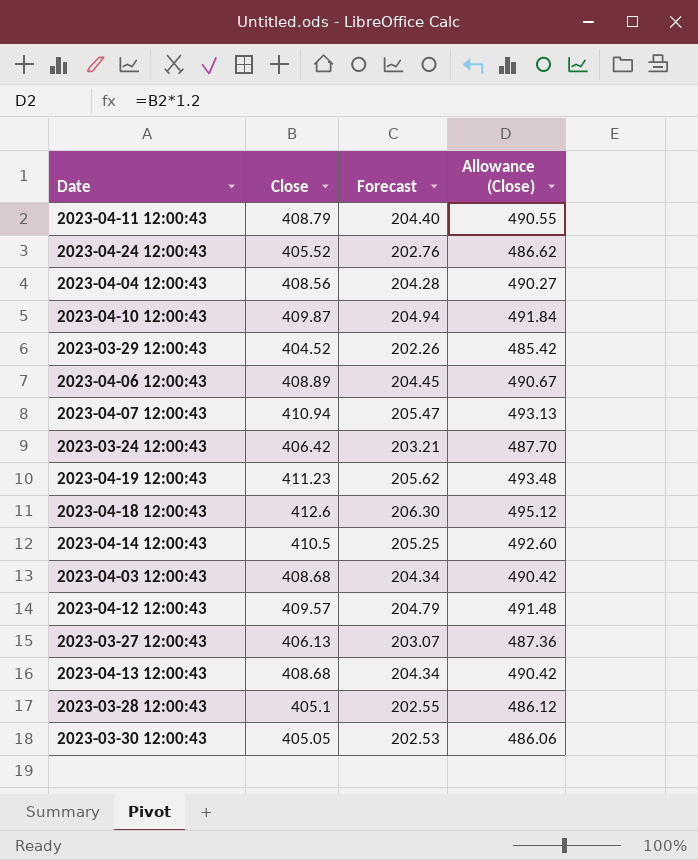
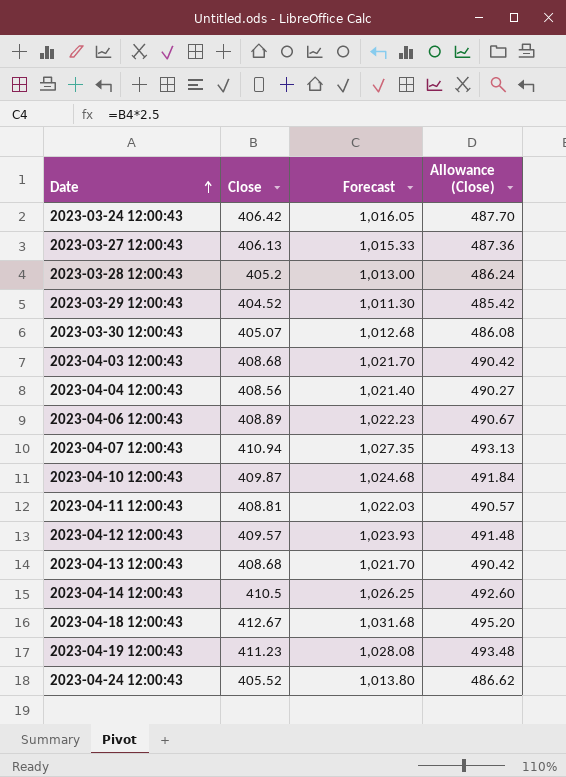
row order: none -> Date ascending
column Forecast | formula: [Close] * 0.5 -> [Close] * 2.5
2023-03-28 12:00:43 | Close: 405.1 -> 405.2
2023-03-28 12:00:43 | Allowance (Close): 486.12 -> 486.24
2023-03-30 12:00:43 | Close: 405.05 -> 405.07
2023-03-30 12:00:43 | Allowance (Close): 486.06 -> 486.08
2023-04-11 12:00:43 | Close: 408.79 -> 408.81
2023-04-11 12:00:43 | Allowance (Close): 490.55 -> 490.57
2023-04-18 12:00:43 | Close: 412.6 -> 412.67
2023-04-18 12:00:43 | Allowance (Close): 495.12 -> 495.20

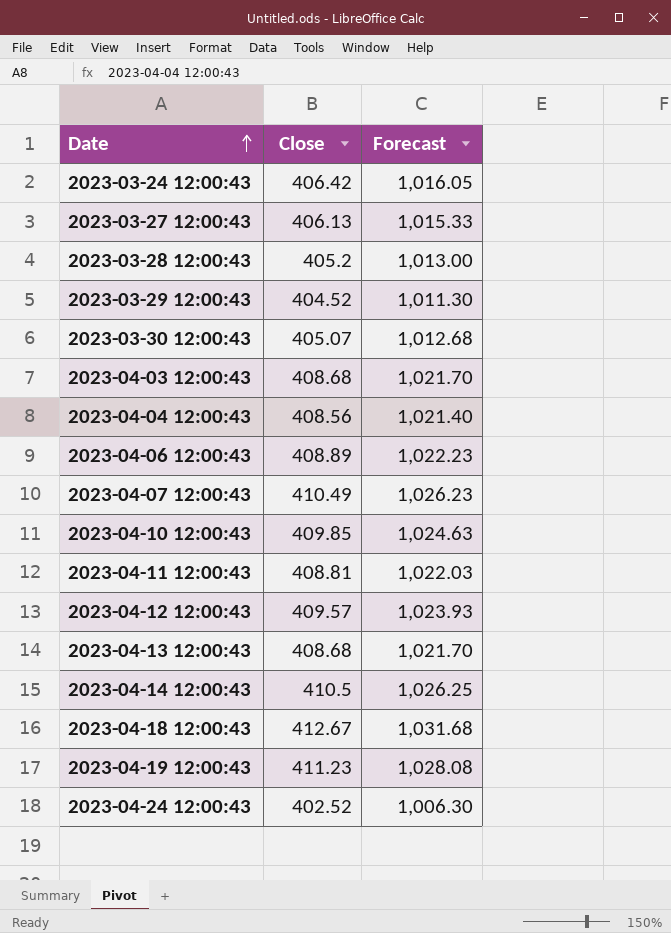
column Allowance (Close) | formula: [Close] * 1.2 -> none
2023-04-07 12:00:43 | Close: 410.94 -> 410.49
2023-04-07 12:00:43 | Forecast: 1,027.35 -> 1,026.23
2023-04-10 12:00:43 | Close: 409.87 -> 409.85
2023-04-10 12:00:43 | Forecast: 1,024.68 -> 1,024.63
2023-04-24 12:00:43 | Close: 405.52 -> 402.52
2023-04-24 12:00:43 | Forecast: 1,013.80 -> 1,006.30

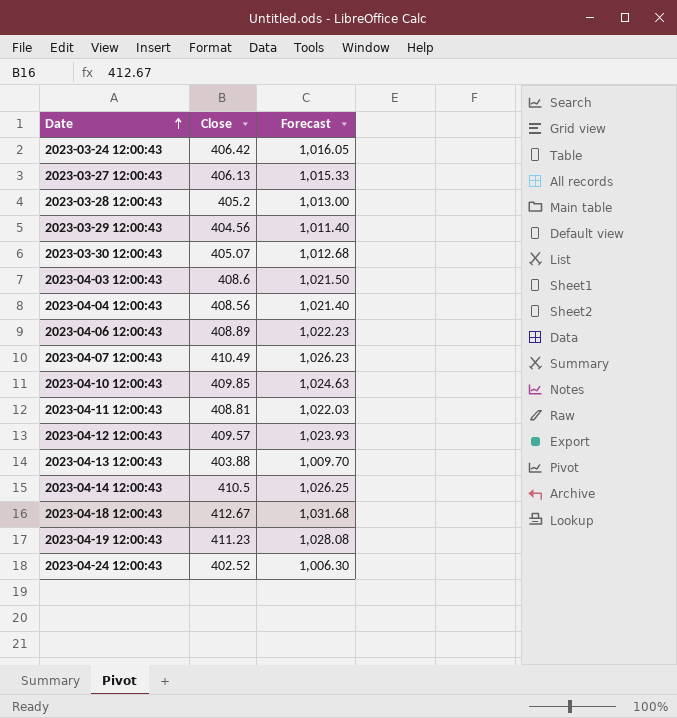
2023-03-29 12:00:43 | Close: 404.52 -> 404.56
2023-03-29 12:00:43 | Forecast: 1,011.30 -> 1,011.40
2023-04-03 12:00:43 | Close: 408.68 -> 408.6
2023-04-03 12:00:43 | Forecast: 1,021.70 -> 1,021.50
2023-04-13 12:00:43 | Close: 408.68 -> 403.88
2023-04-13 12:00:43 | Forecast: 1,021.70 -> 1,009.70

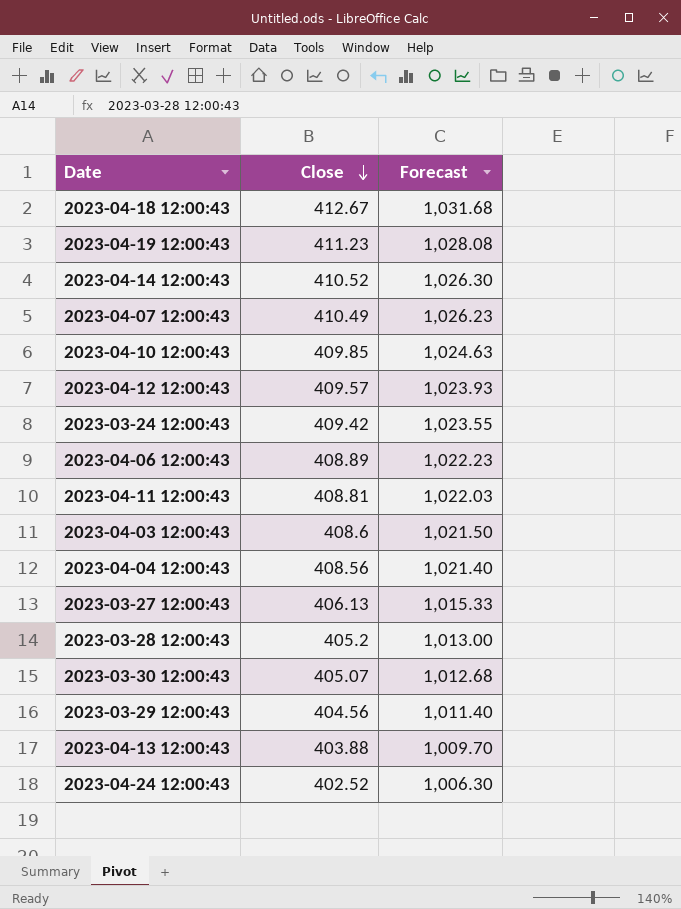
row order: Date ascending -> Close descending
2023-04-14 12:00:43 | Close: 410.5 -> 410.52
2023-04-14 12:00:43 | Forecast: 1,026.25 -> 1,026.30
2023-03-24 12:00:43 | Close: 406.42 -> 409.42
2023-03-24 12:00:43 | Forecast: 1,016.05 -> 1,023.55

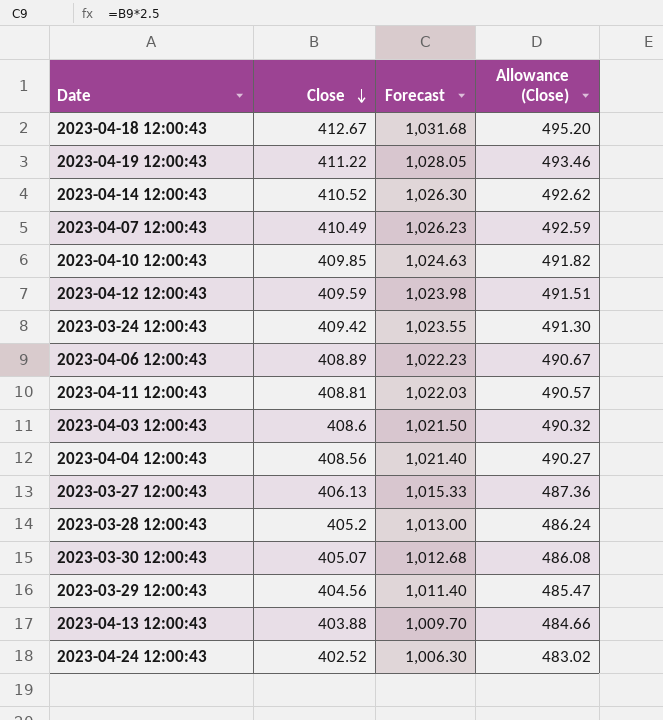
column Allowance (Close) | formula: none -> [Close] * 1.2
2023-04-19 12:00:43 | Close: 411.23 -> 411.22
2023-04-19 12:00:43 | Forecast: 1,028.08 -> 1,028.05
2023-04-12 12:00:43 | Close: 409.57 -> 409.59
2023-04-12 12:00:43 | Forecast: 1,023.93 -> 1,023.98

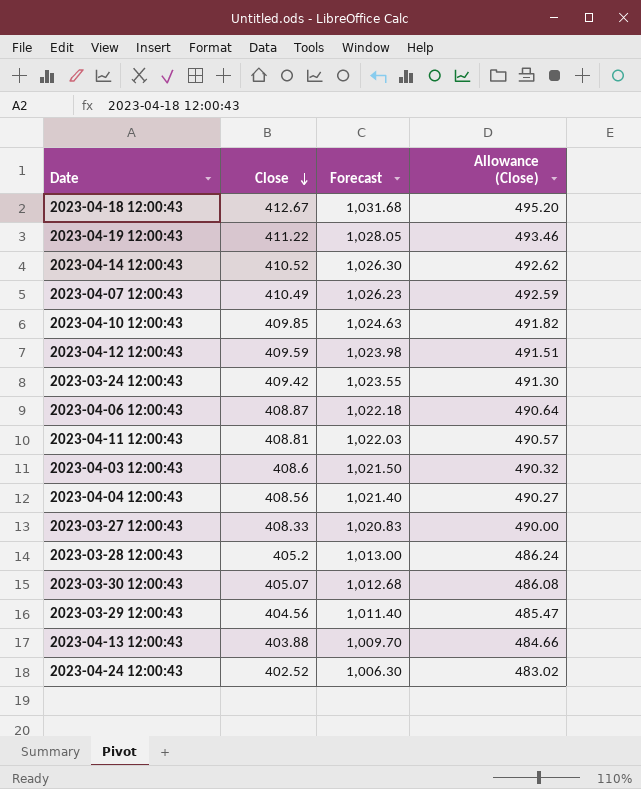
2023-04-06 12:00:43 | Close: 408.89 -> 408.87
2023-04-06 12:00:43 | Forecast: 1,022.23 -> 1,022.18
2023-04-06 12:00:43 | Allowance (Close): 490.67 -> 490.64
2023-03-27 12:00:43 | Close: 406.13 -> 408.33
2023-03-27 12:00:43 | Forecast: 1,015.33 -> 1,020.83
2023-03-27 12:00:43 | Allowance (Close): 487.36 -> 490.00

